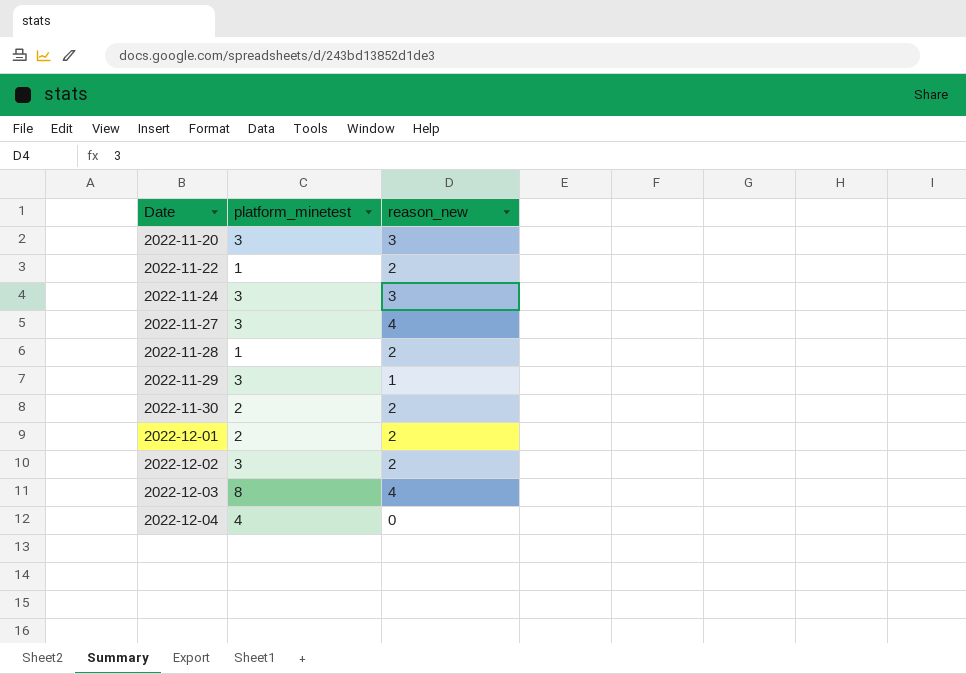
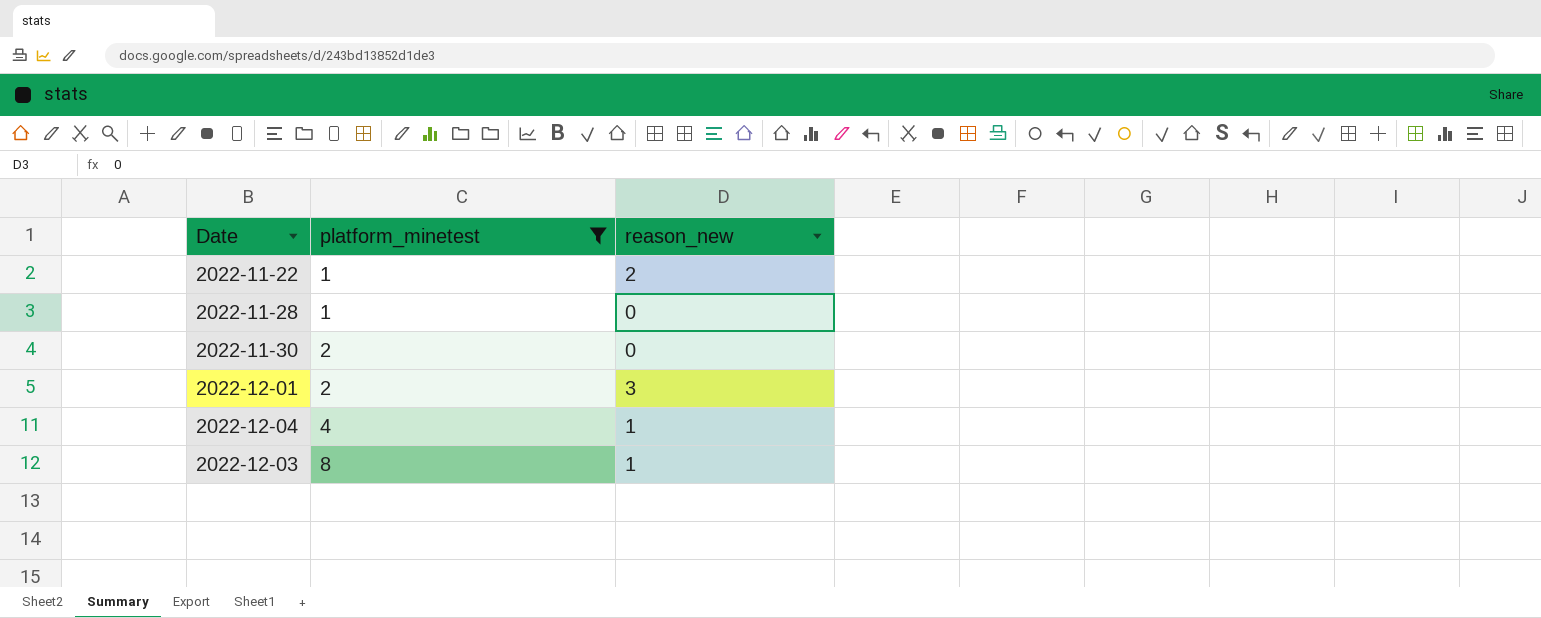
filter: none -> platform_minetest != 3
row order: Date ascending -> platform_minetest ascending
2022-11-28 | reason_new: 2 -> 0
2022-11-30 | reason_new: 2 -> 0
2022-12-01 | reason_new: 2 -> 3
2022-12-04 | reason_new: 0 -> 1
2022-12-03 | reason_new: 4 -> 1

